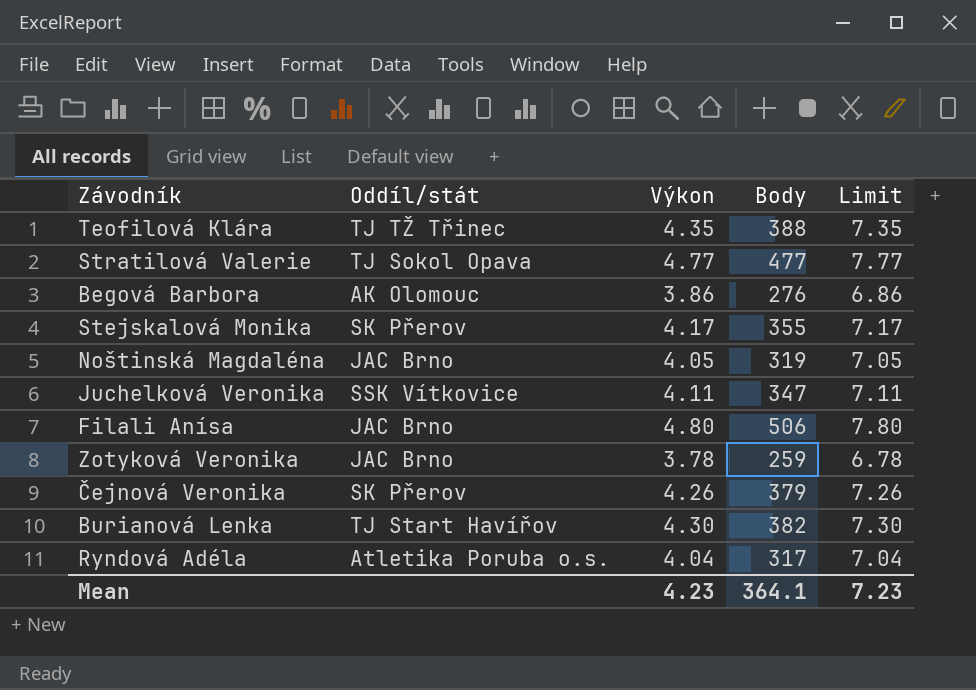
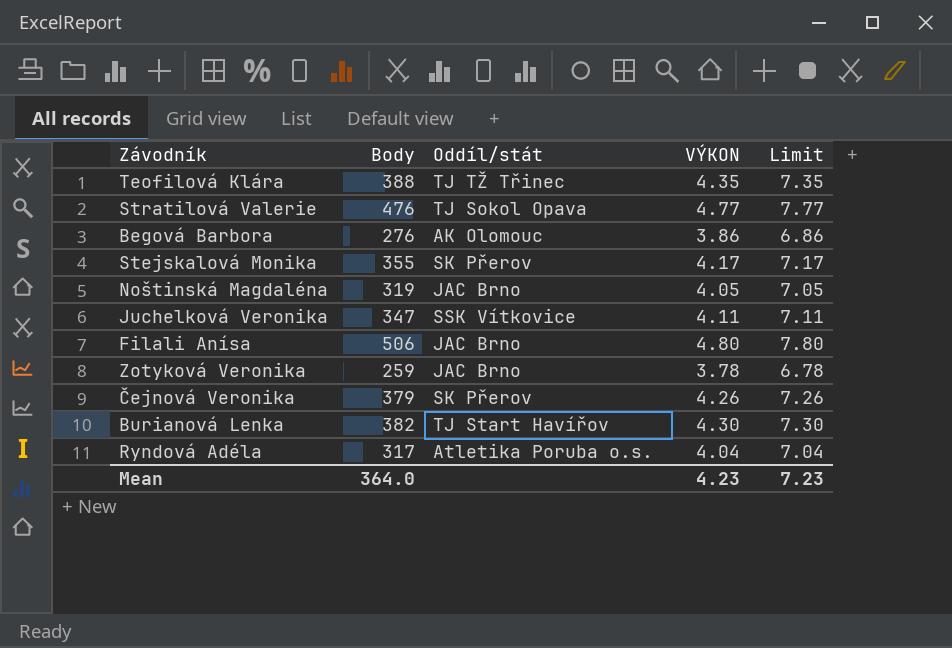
column Body | position: 4 -> 2
column name: Výkon -> VÝKON
Stratilová Valerie | Body: 477 -> 476
Mean | Body: 364.1 -> 364.0

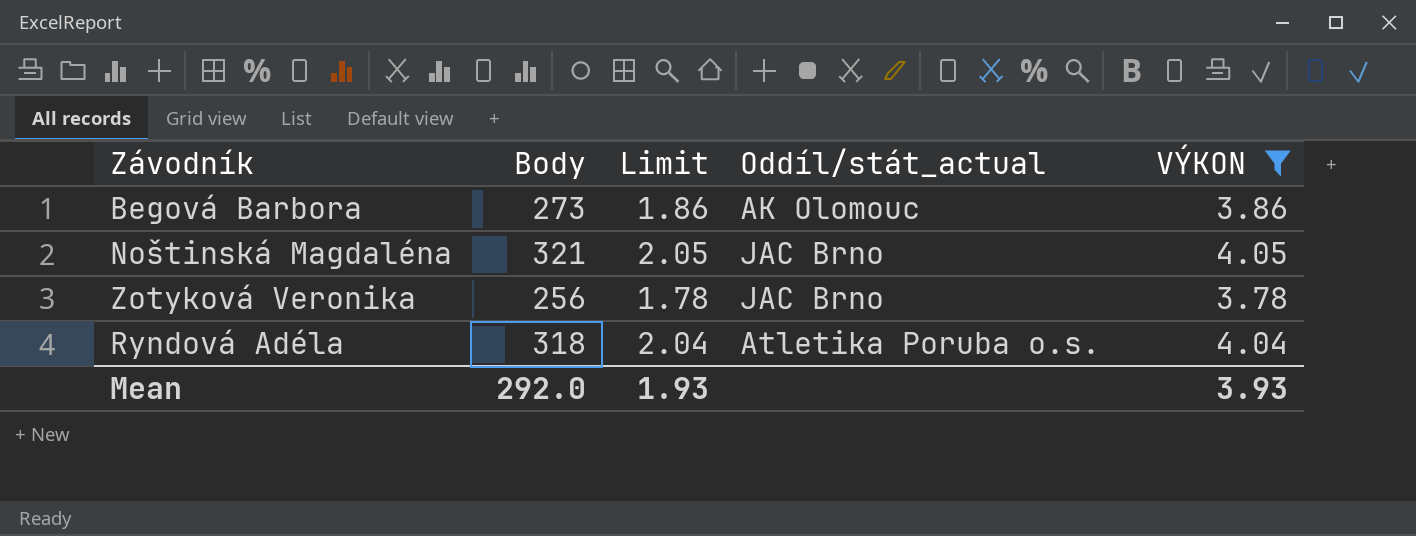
filter: none -> VÝKON <= 4.05
column Limit | formula: [VÝKON] + 3 -> [VÝKON] - 2
column Limit | position: 5 -> 3
column name: Oddíl/stát -> Oddíl/stát_actual
Begová Barbora | Body: 276 -> 273
Noštinská Magdaléna | Body: 319 -> 321
Zotyková Veronika | Body: 259 -> 256
Ryndová Adéla | Body: 317 -> 318
Mean | Body: 364.0 -> 292.0
Mean | Limit: 7.23 -> 1.93
Mean | VÝKON: 4.23 -> 3.93

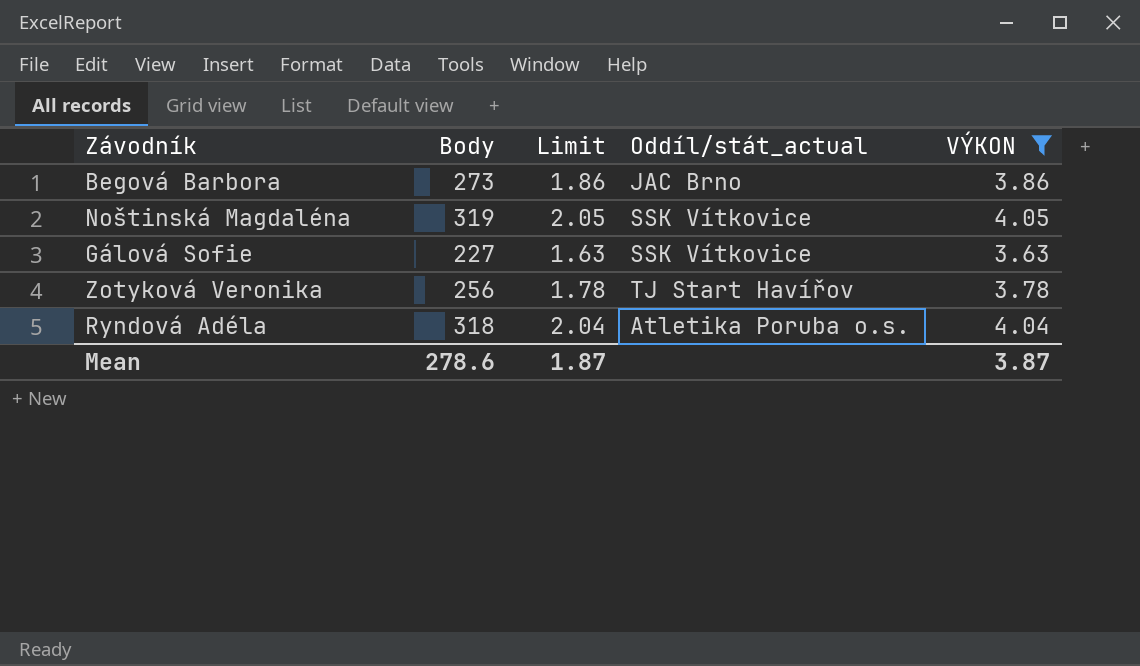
Begová Barbora | Oddíl/stát_actual: AK Olomouc -> JAC Brno
Noštinská Magdaléna | Body: 321 -> 319
Noštinská Magdaléna | Oddíl/stát_actual: JAC Brno -> SSK Vítkovice
row Gálová Sofie: none -> 227 | 1.63 | SSK Vítkovice | 3.63
Zotyková Veronika | Oddíl/stát_actual: JAC Brno -> TJ Start Havířov
Mean | Body: 292.0 -> 278.6
Mean | Limit: 1.93 -> 1.87
Mean | VÝKON: 3.93 -> 3.87

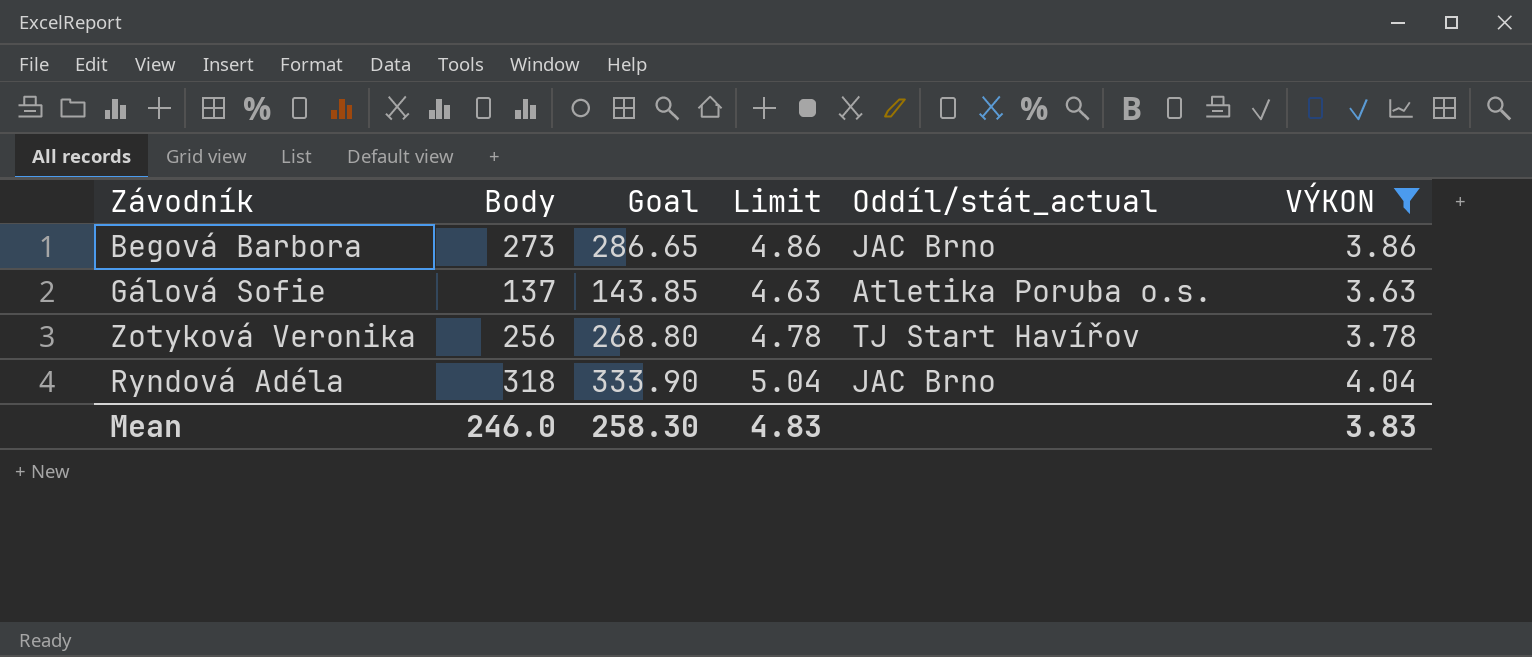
column Goal | formula: none -> [Body] * 1.05
column Limit | formula: [VÝKON] - 2 -> [VÝKON] + 1
row Noštinská Magdaléna: 319 | 2.05 | SSK Vítkovice | 4.05 -> none
Gálová Sofie | Body: 227 -> 137
Gálová Sofie | Oddíl/stát_actual: SSK Vítkovice -> Atletika Poruba o.s.
Ryndová Adéla | Oddíl/stát_actual: Atletika Poruba o.s. -> JAC Brno
Mean | Body: 278.6 -> 246.0
Mean | Limit: 1.87 -> 4.83
Mean | VÝKON: 3.87 -> 3.83

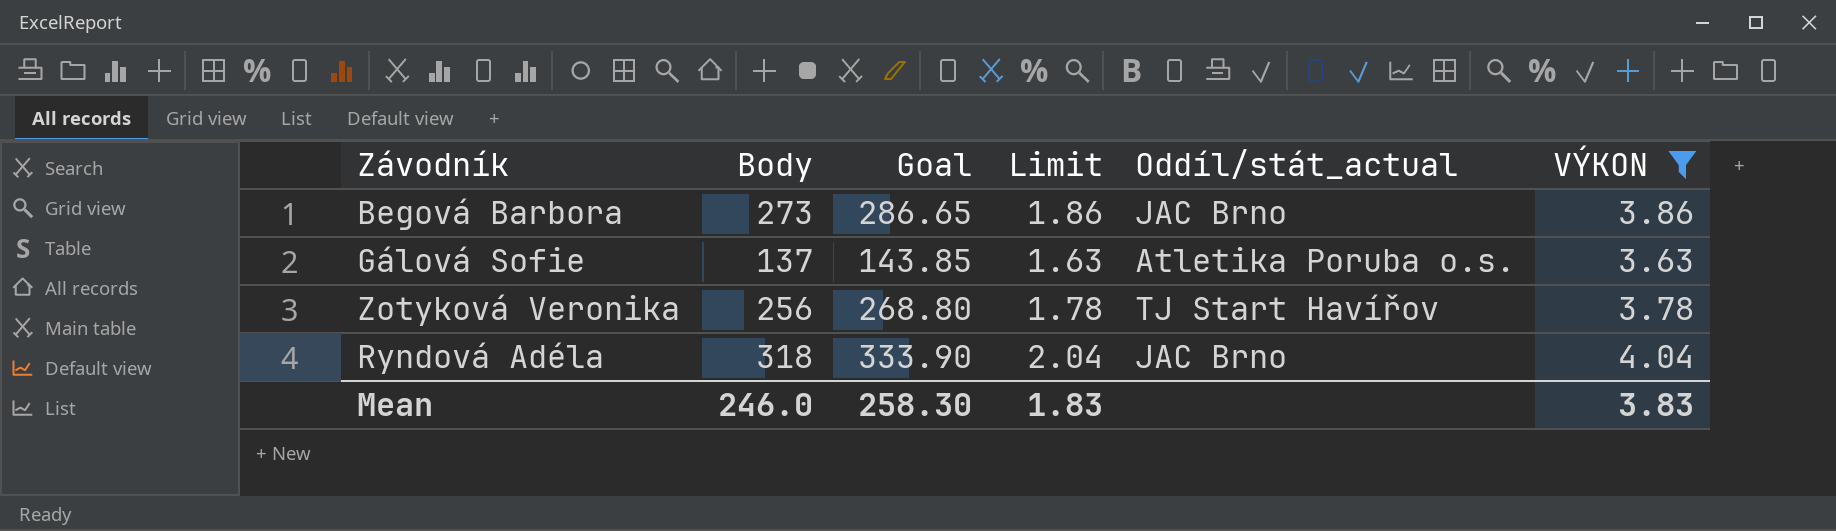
column Limit | formula: [VÝKON] + 1 -> [VÝKON] - 2
Mean | Limit: 4.83 -> 1.83

